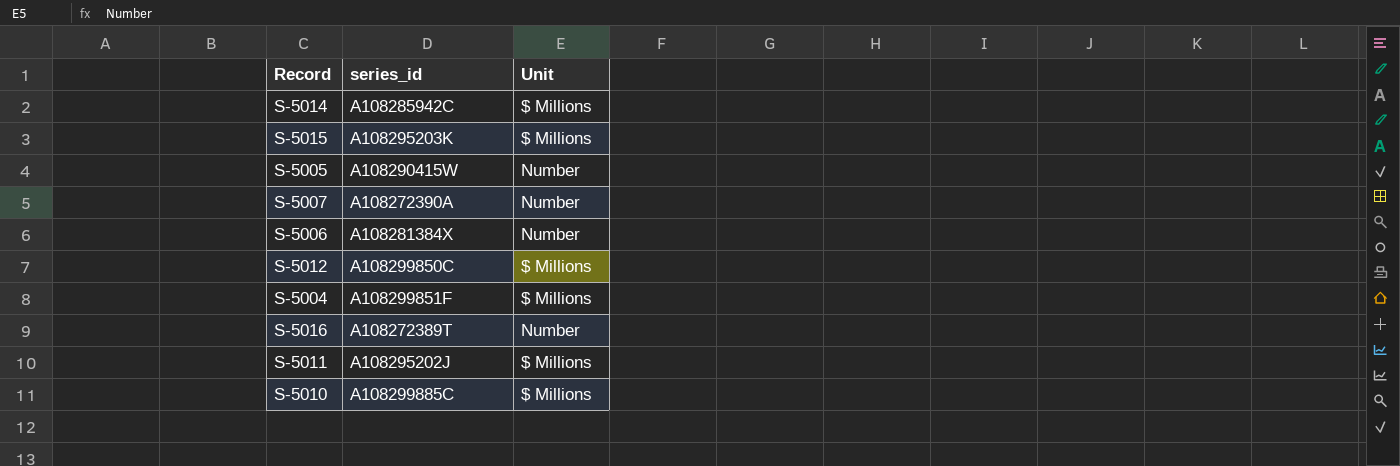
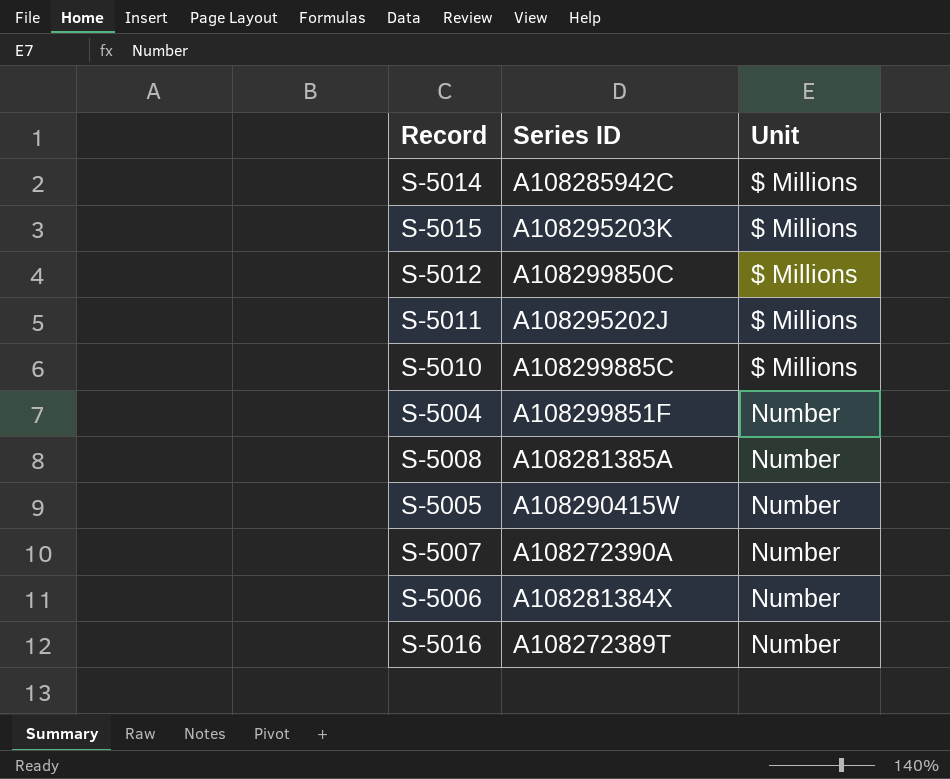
row order: none -> Unit ascending
column name: series_id -> Series ID
S-5004 | Unit: $ Millions -> Number
row S-5008: none -> A108281385A | Number

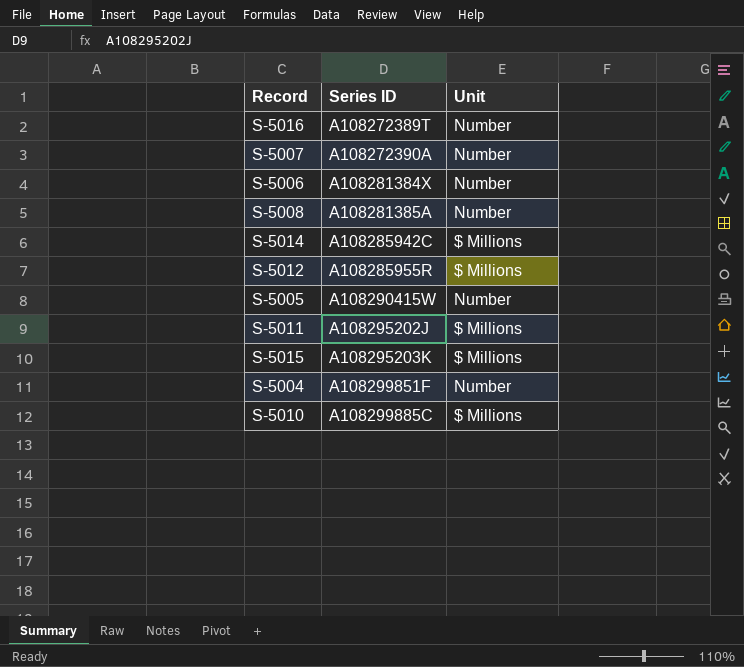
row order: Unit ascending -> Series ID ascending
S-5012 | Series ID: A108299850C -> A108285955R

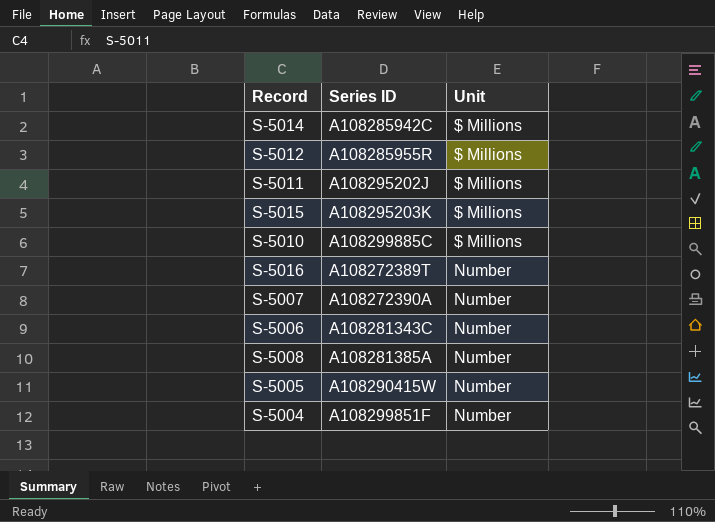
row order: Series ID ascending -> Unit ascending
S-5006 | Series ID: A108281384X -> A108281343C

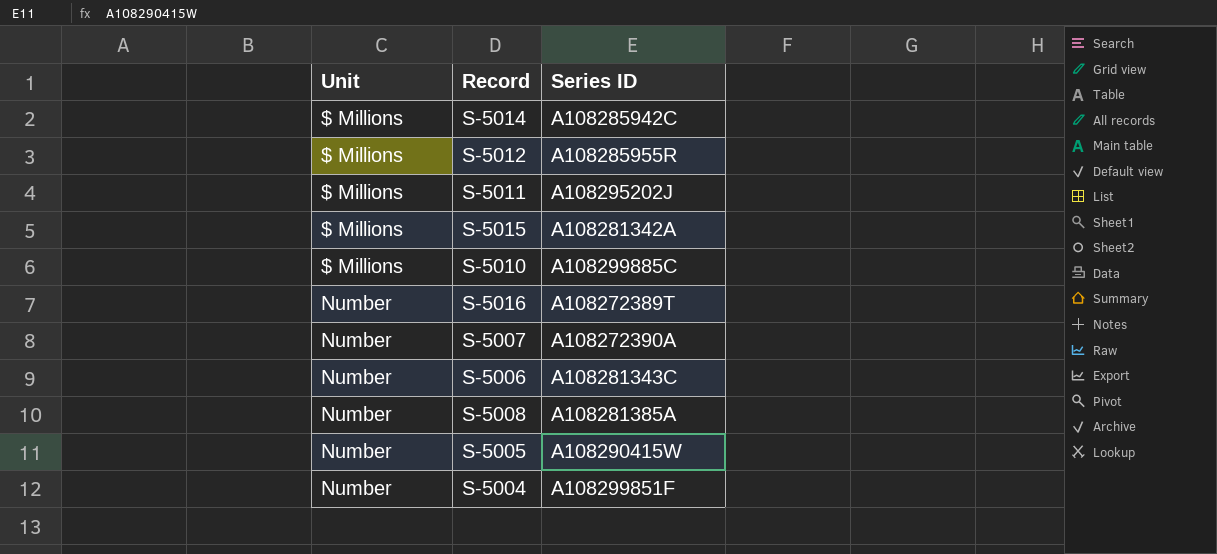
column Unit | position: 3 -> 1
S-5015 | Series ID: A108295203K -> A108281342A

